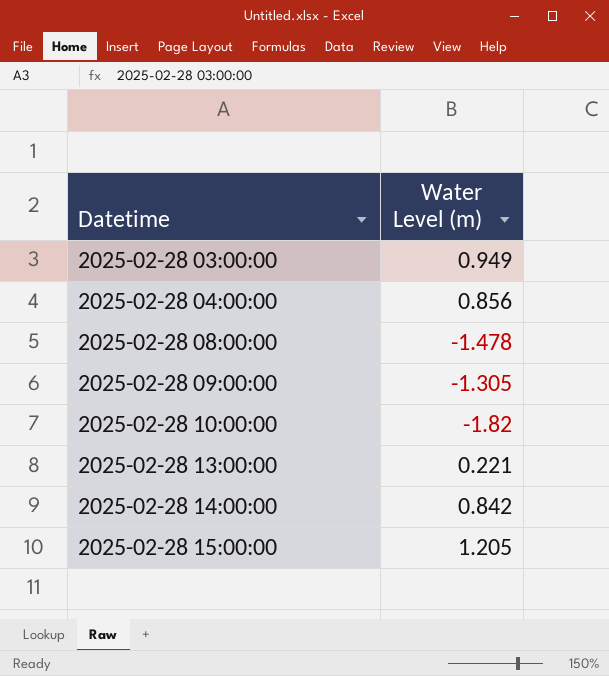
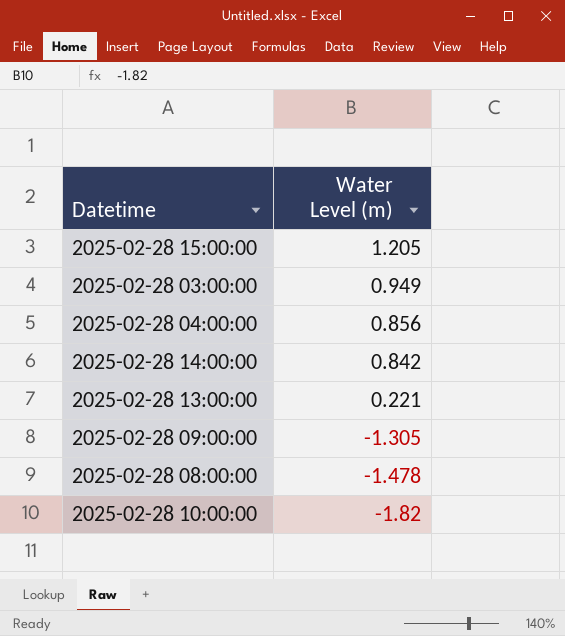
row order: Datetime ascending -> Water Level (m) descending

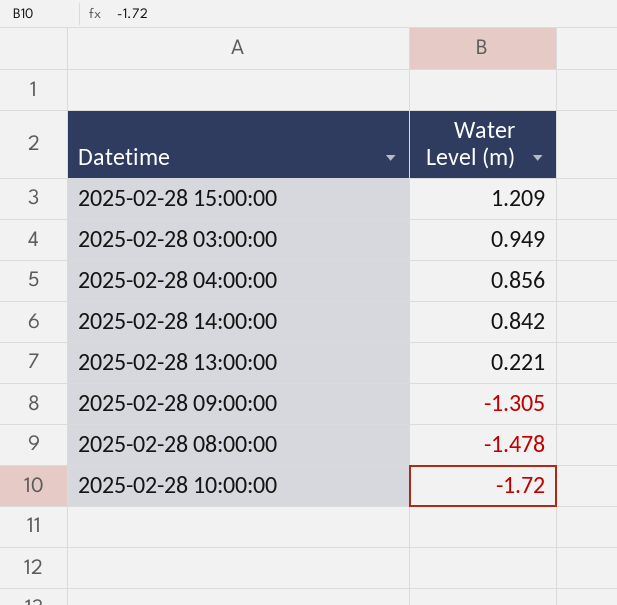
2025-02-28 15:00:00 | Water Level (m): 1.205 -> 1.209
2025-02-28 10:00:00 | Water Level (m): -1.82 -> -1.72

